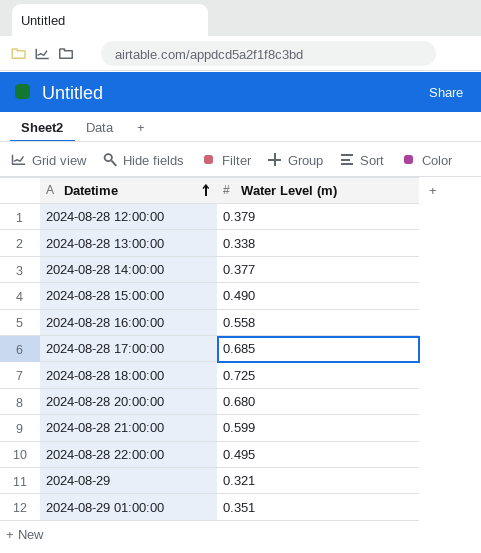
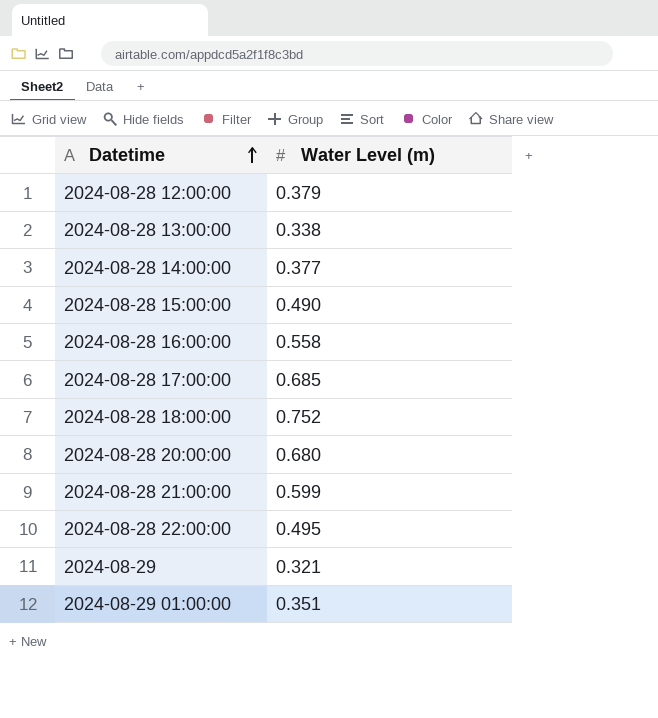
2024-08-28 18:00:00 | Water Level (m): 0.725 -> 0.752

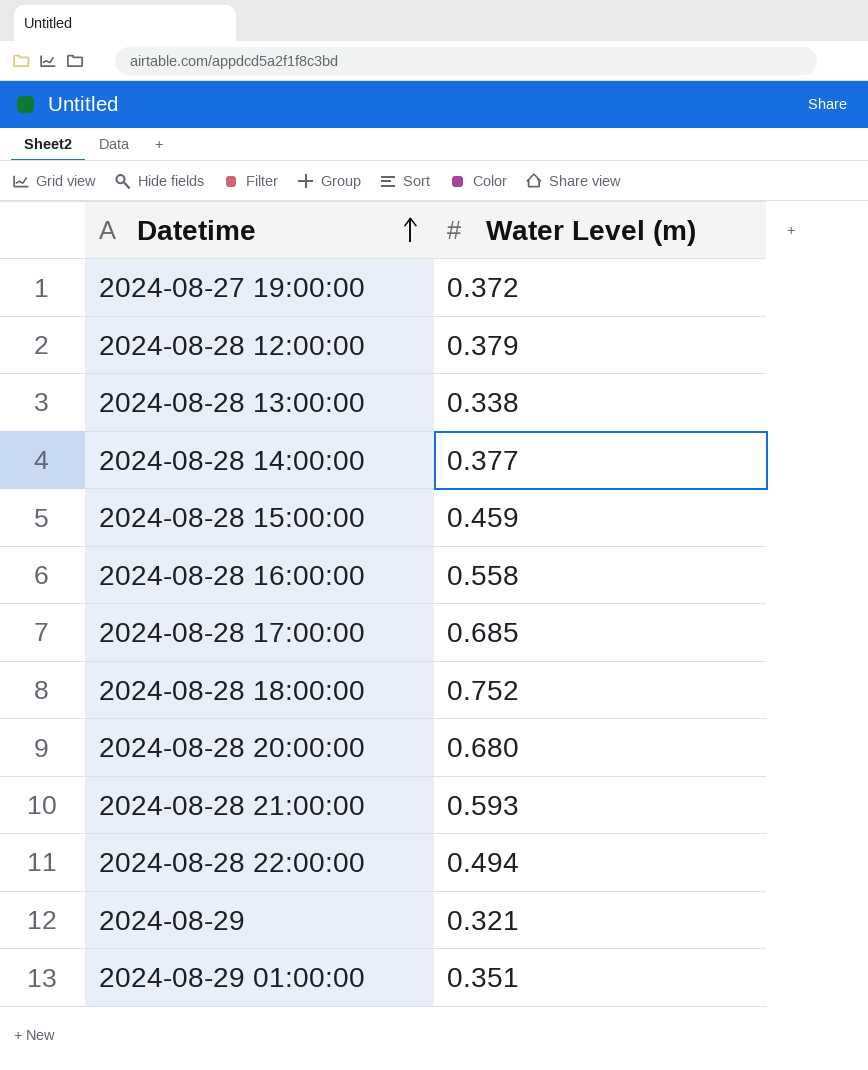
row 2024-08-27 19:00:00: none -> 0.372
2024-08-28 15:00:00 | Water Level (m): 0.490 -> 0.459
2024-08-28 21:00:00 | Water Level (m): 0.599 -> 0.593
2024-08-28 22:00:00 | Water Level (m): 0.495 -> 0.494

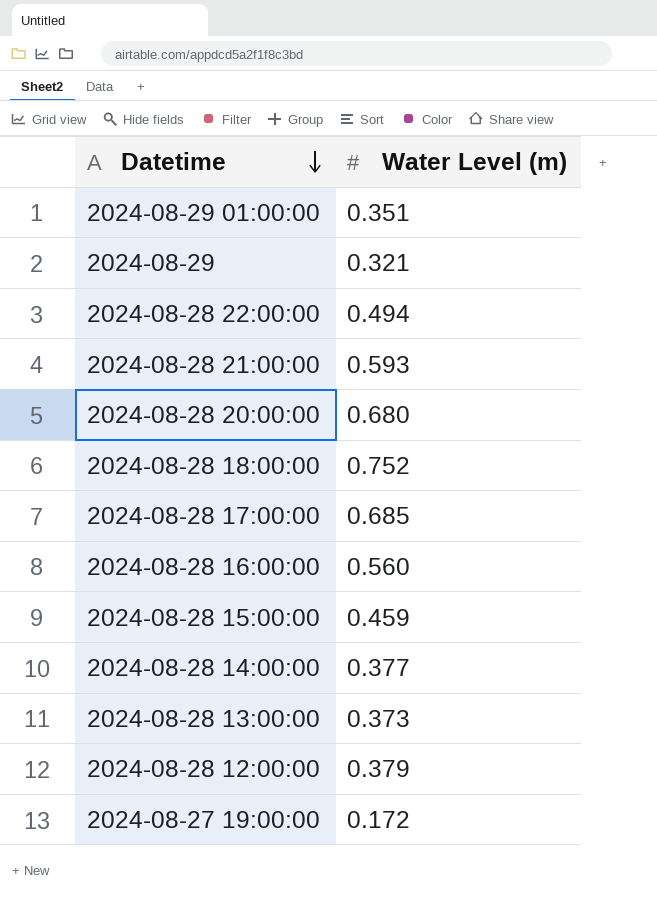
row order: Datetime ascending -> Datetime descending
2024-08-28 16:00:00 | Water Level (m): 0.558 -> 0.560
2024-08-28 13:00:00 | Water Level (m): 0.338 -> 0.373
2024-08-27 19:00:00 | Water Level (m): 0.372 -> 0.172

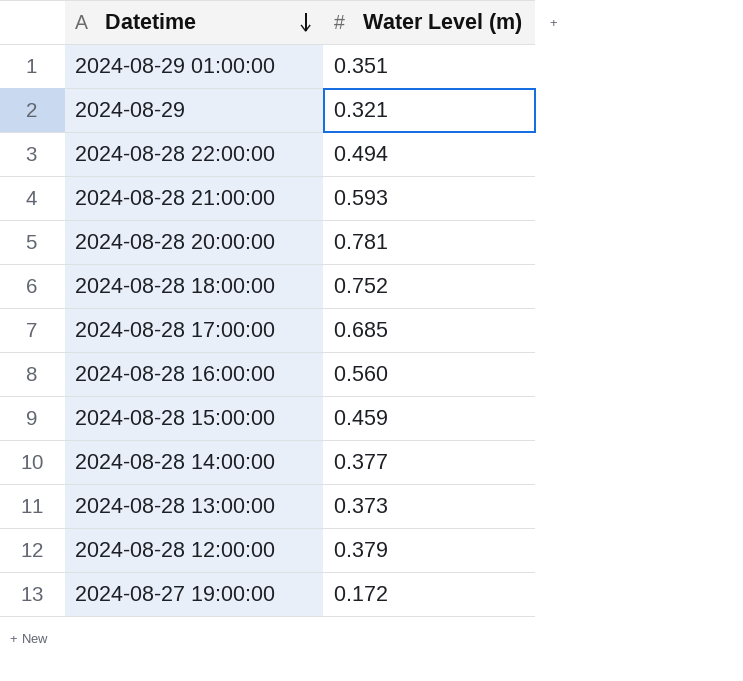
2024-08-28 20:00:00 | Water Level (m): 0.680 -> 0.781

